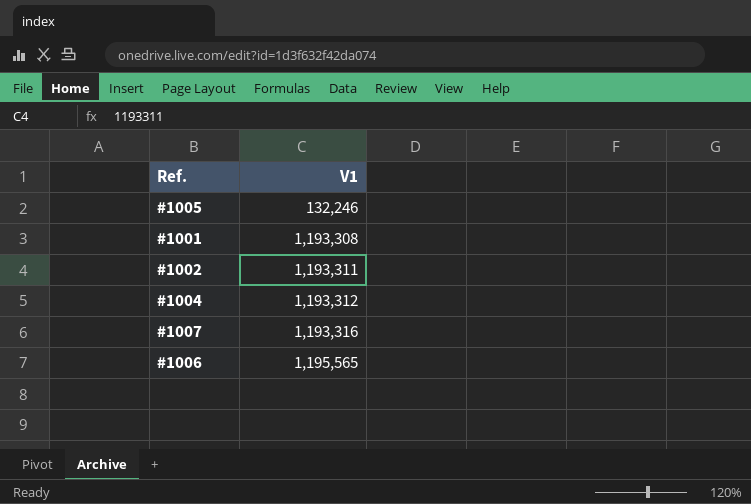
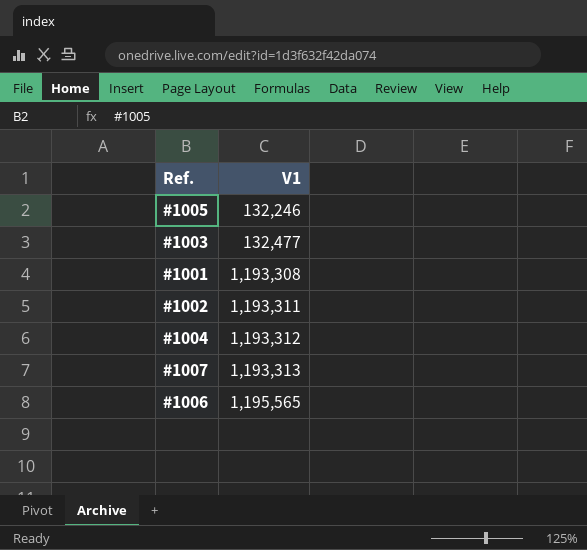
row #1003: none -> 132,477
#1007 | V1: 1,193,316 -> 1,193,313

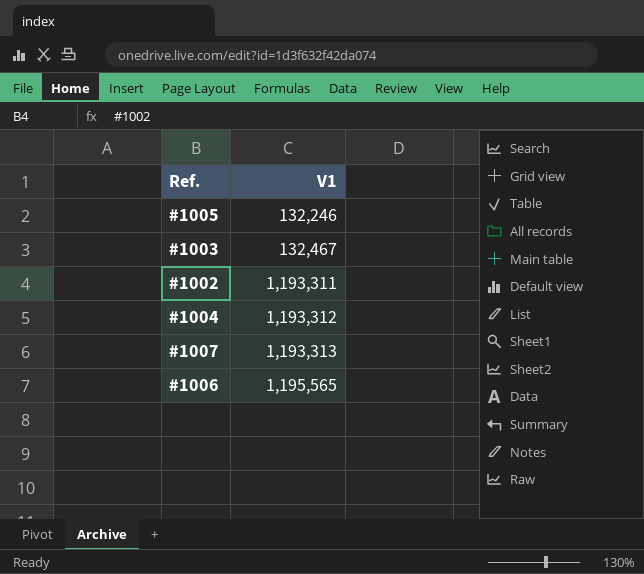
row #1001: 1,193,308 -> none
#1003 | V1: 132,477 -> 132,467

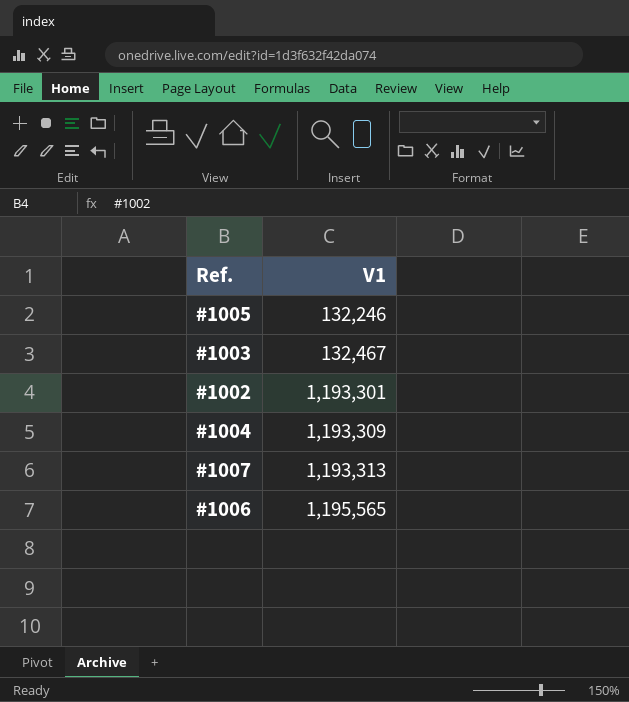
#1002 | V1: 1,193,311 -> 1,193,301
#1004 | V1: 1,193,312 -> 1,193,309

